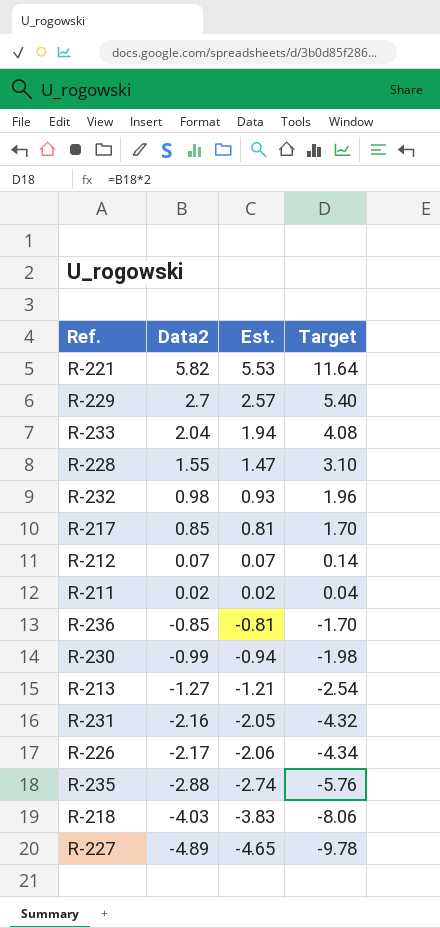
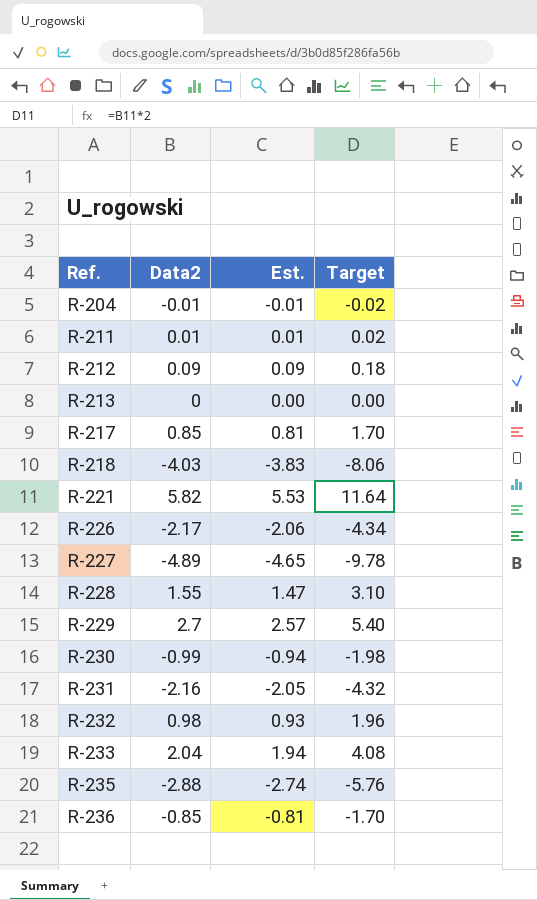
row order: Data2 descending -> Ref. ascending
row R-204: none -> -0.01 | -0.01 | -0.02
R-211 | Data2: 0.02 -> 0.01
R-211 | Est.: 0.02 -> 0.01
R-211 | Target: 0.04 -> 0.02
R-212 | Data2: 0.07 -> 0.09
R-212 | Est.: 0.07 -> 0.09
R-212 | Target: 0.14 -> 0.18
R-213 | Data2: -1.27 -> 0
R-213 | Est.: -1.21 -> 0.00
R-213 | Target: -2.54 -> 0.00

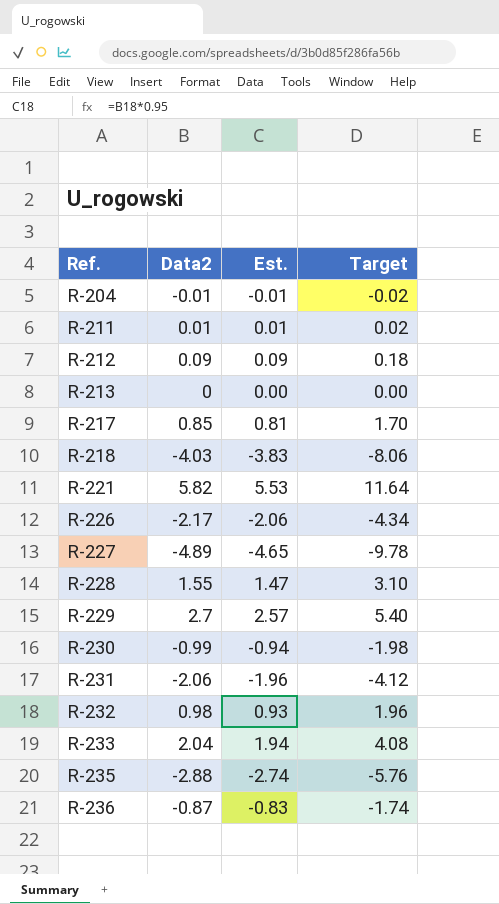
R-231 | Data2: -2.16 -> -2.06
R-231 | Est.: -2.05 -> -1.96
R-231 | Target: -4.32 -> -4.12
R-236 | Data2: -0.85 -> -0.87
R-236 | Est.: -0.81 -> -0.83
R-236 | Target: -1.70 -> -1.74

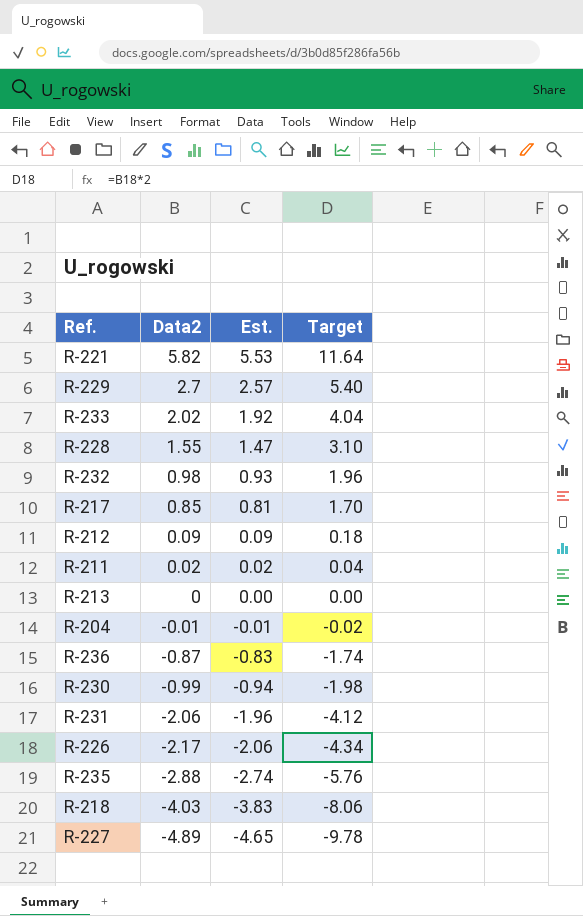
row order: Ref. ascending -> Data2 descending
R-233 | Data2: 2.04 -> 2.02
R-233 | Est.: 1.94 -> 1.92
R-233 | Target: 4.08 -> 4.04
R-211 | Data2: 0.01 -> 0.02
R-211 | Est.: 0.01 -> 0.02
R-211 | Target: 0.02 -> 0.04

